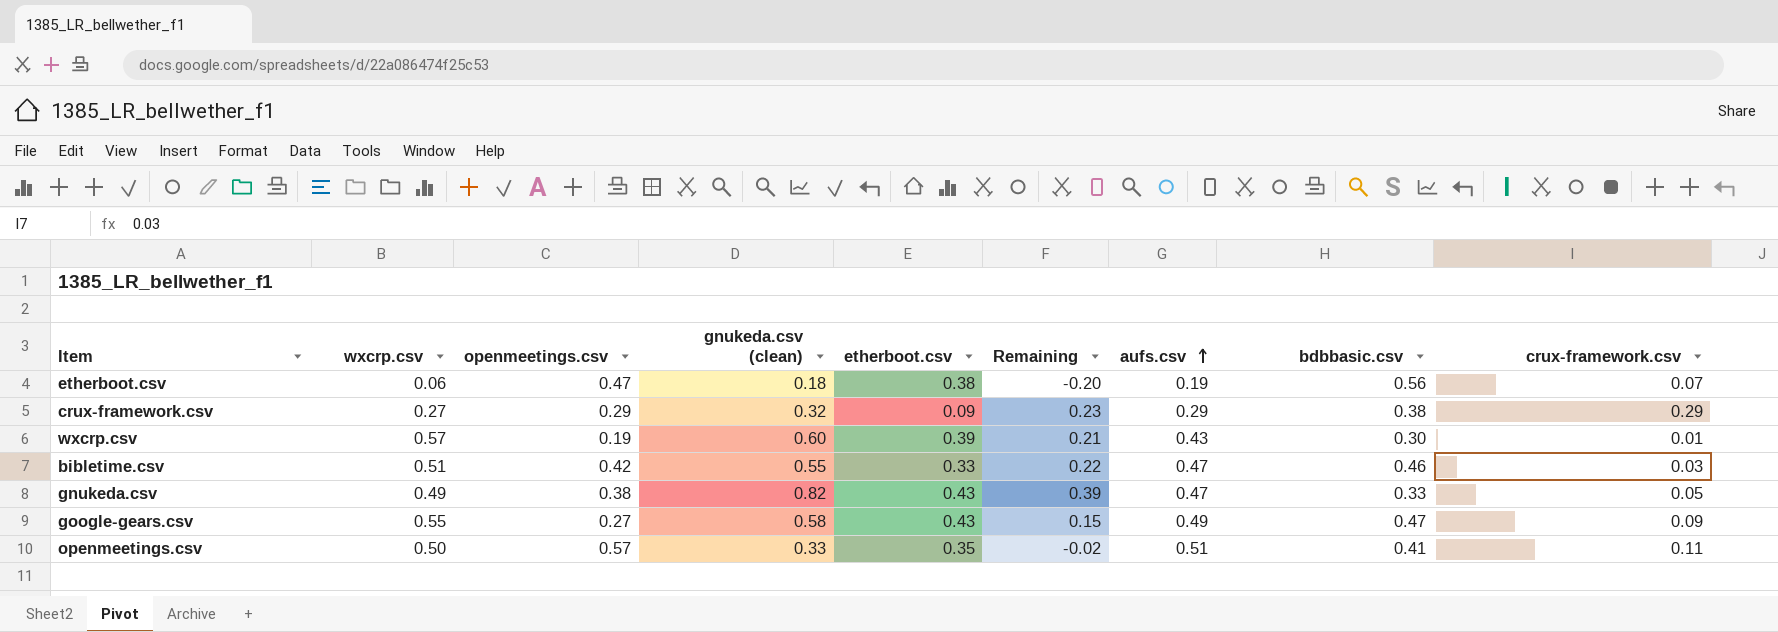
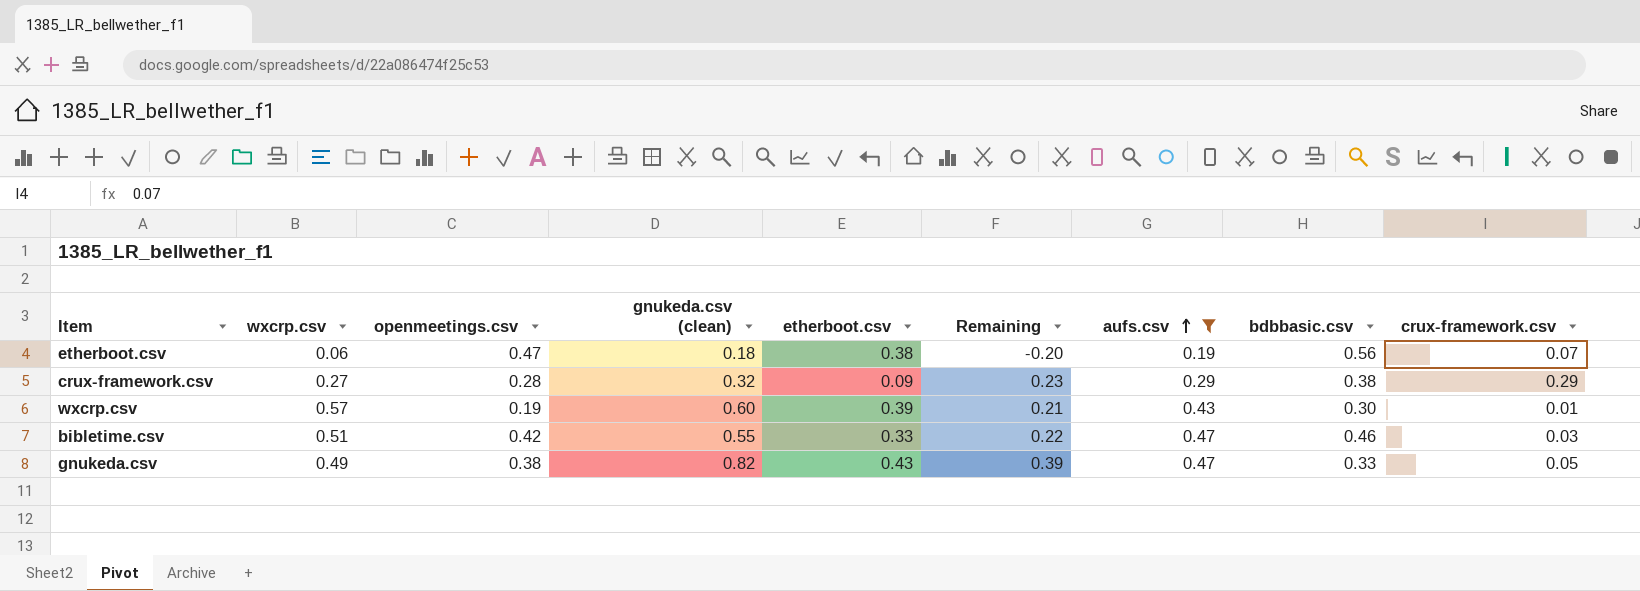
filter: none -> aufs.csv <= 0.47
crux-framework.csv | openmeetings.csv: 0.29 -> 0.28

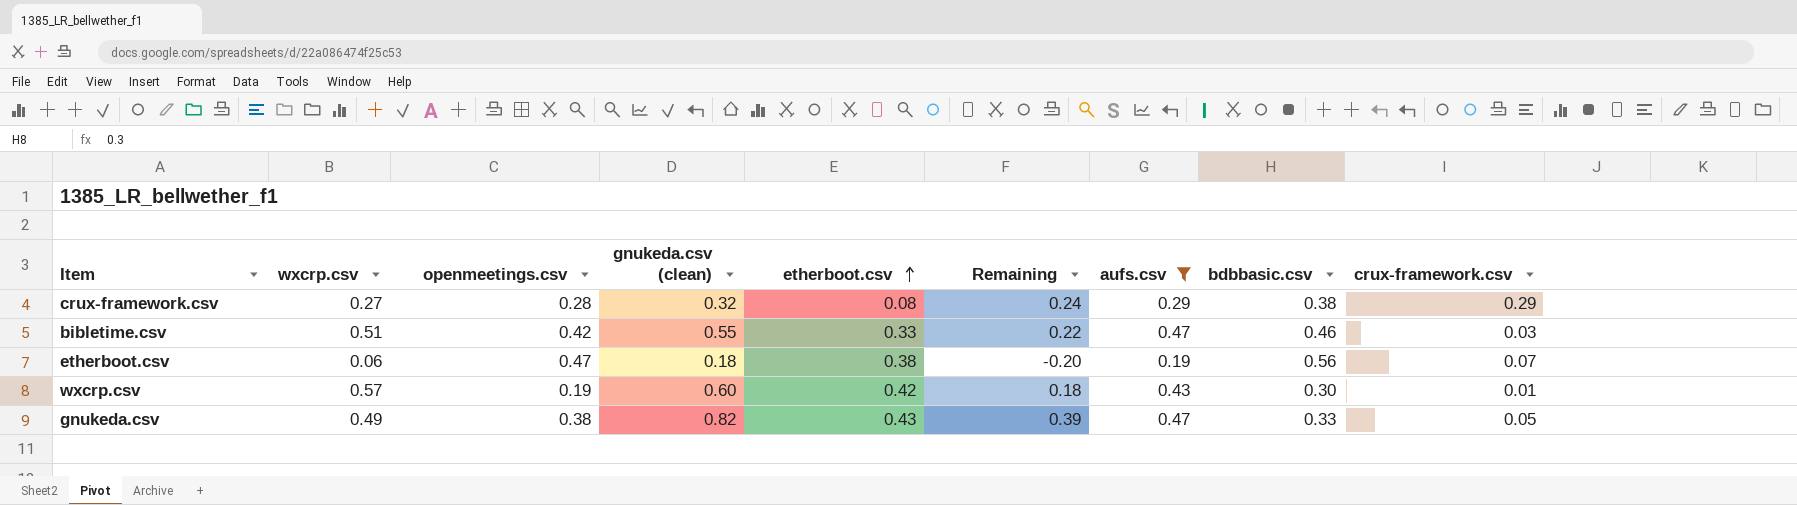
row order: aufs.csv ascending -> etherboot.csv ascending
crux-framework.csv | etherboot.csv: 0.09 -> 0.08
crux-framework.csv | Remaining: 0.23 -> 0.24
wxcrp.csv | etherboot.csv: 0.39 -> 0.42
wxcrp.csv | Remaining: 0.21 -> 0.18

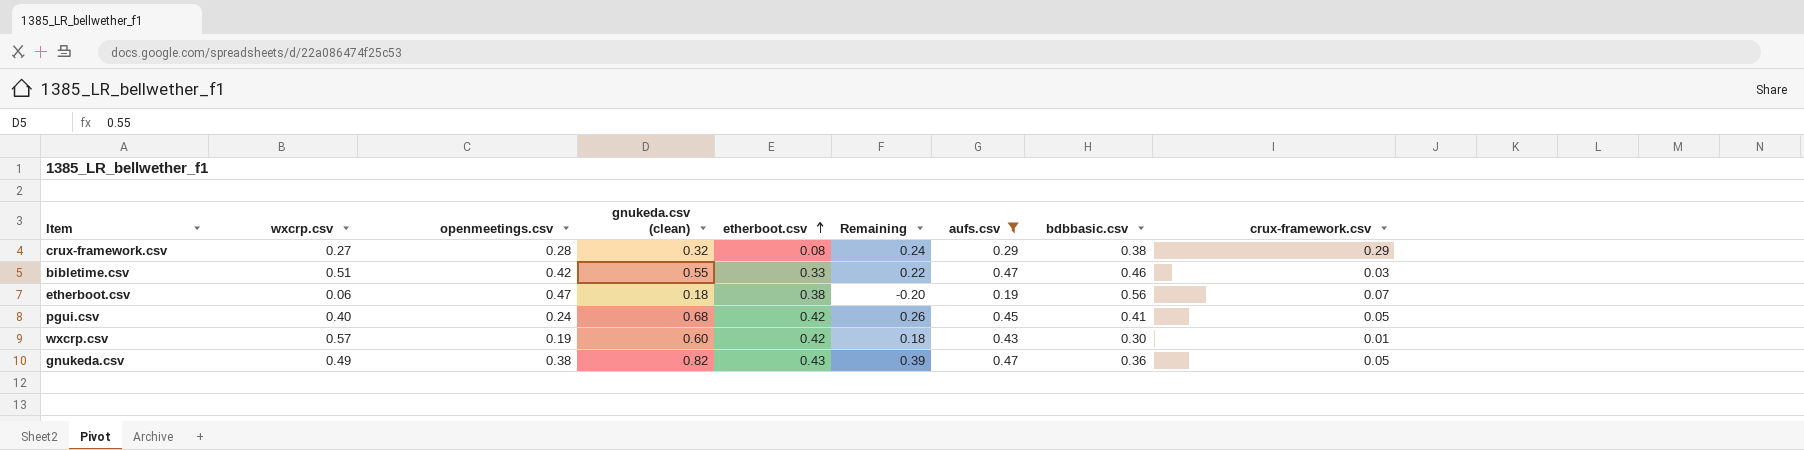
row pgui.csv: none -> 0.40 | 0.24 | 0.68 | 0.42 | 0.26 | 0.45 | 0.41 | 0.05
gnukeda.csv | bdbbasic.csv: 0.33 -> 0.36

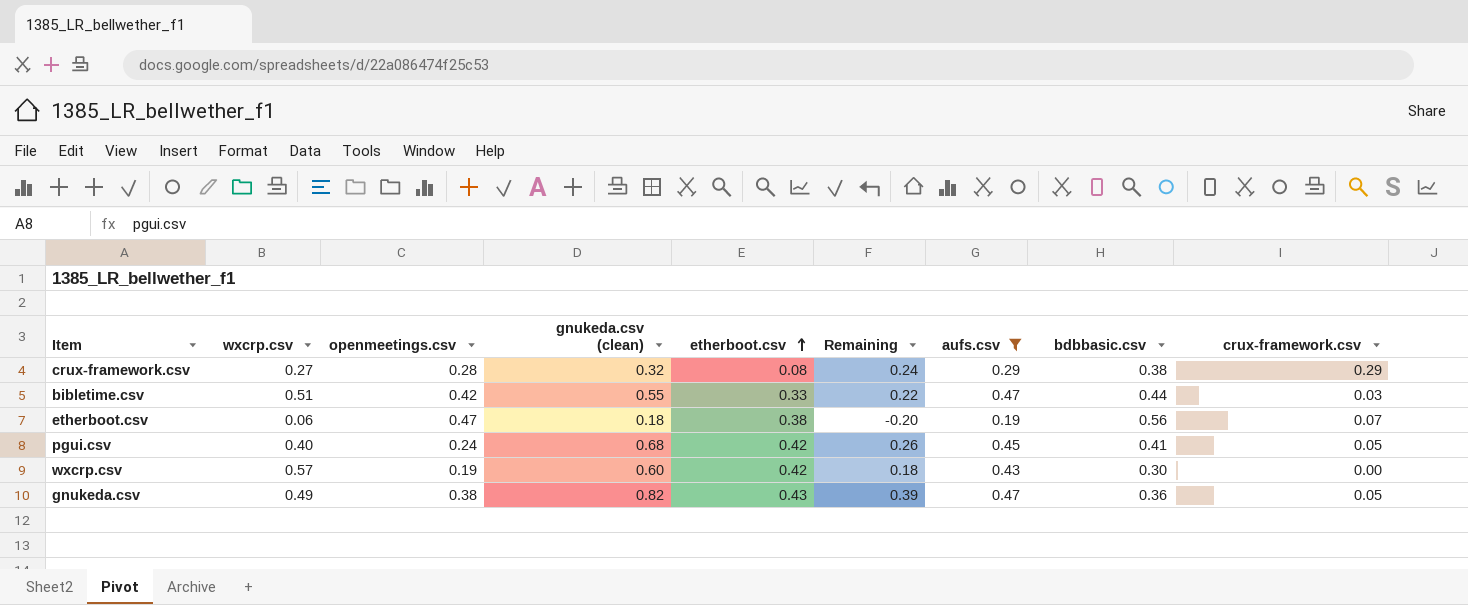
bibletime.csv | bdbbasic.csv: 0.46 -> 0.44
wxcrp.csv | crux-framework.csv: 0.01 -> 0.00

